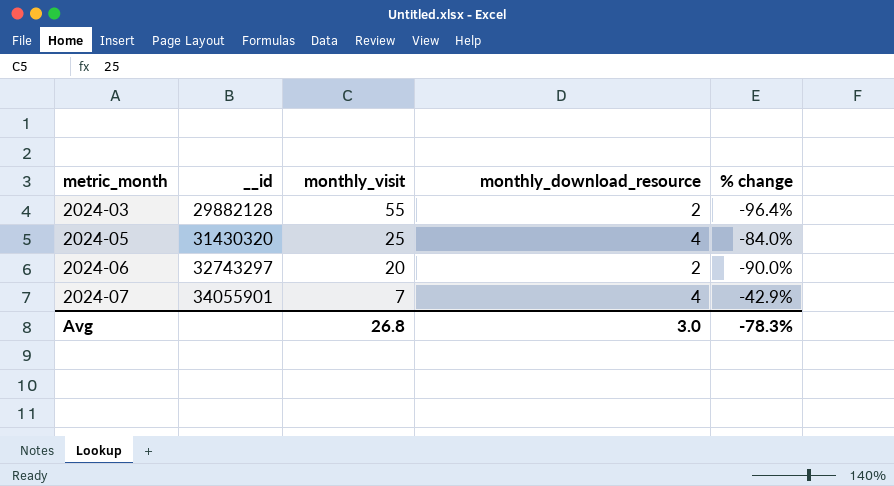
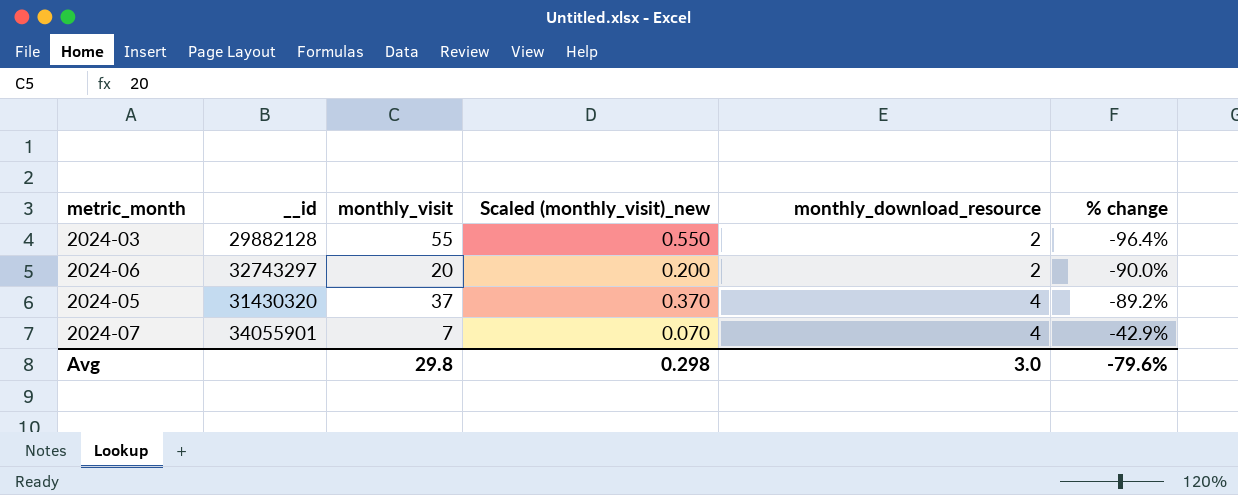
row order: metric_month ascending -> monthly_download_resource ascending
column Scaled (monthly_visit)_new | formula: none -> [monthly_visit] * 0.01
2024-05 | monthly_visit: 25 -> 37
2024-05 | % change: -84.0% -> -89.2%
Avg | monthly_visit: 26.8 -> 29.8
Avg | % change: -78.3% -> -79.6%

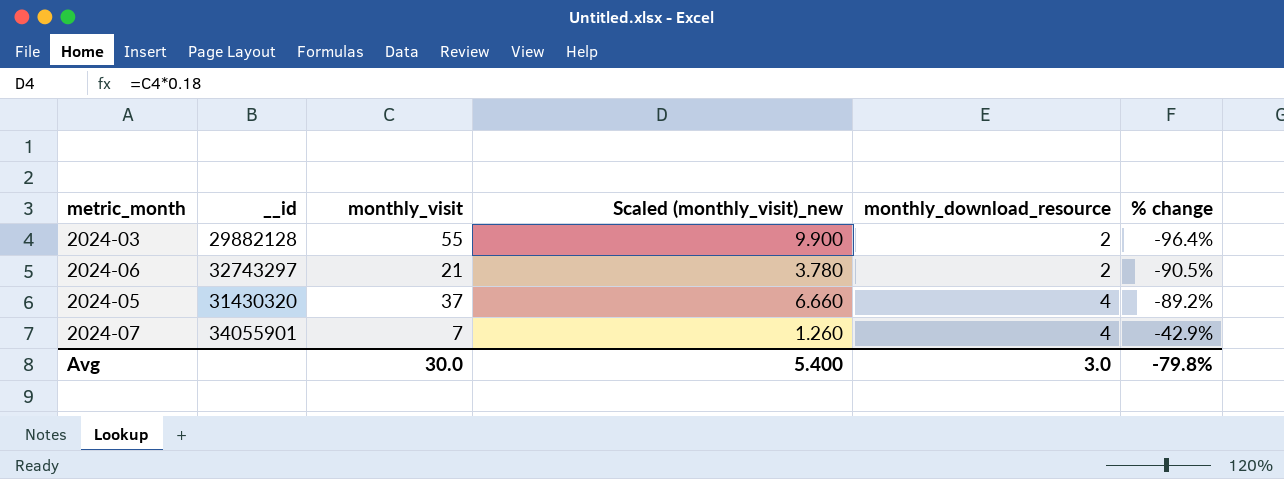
column Scaled (monthly_visit)_new | formula: [monthly_visit] * 0.01 -> [monthly_visit] * 0.18
2024-06 | monthly_visit: 20 -> 21
2024-06 | % change: -90.0% -> -90.5%
Avg | monthly_visit: 29.8 -> 30.0
Avg | Scaled (monthly_visit)_new: 0.298 -> 5.400
Avg | % change: -79.6% -> -79.8%

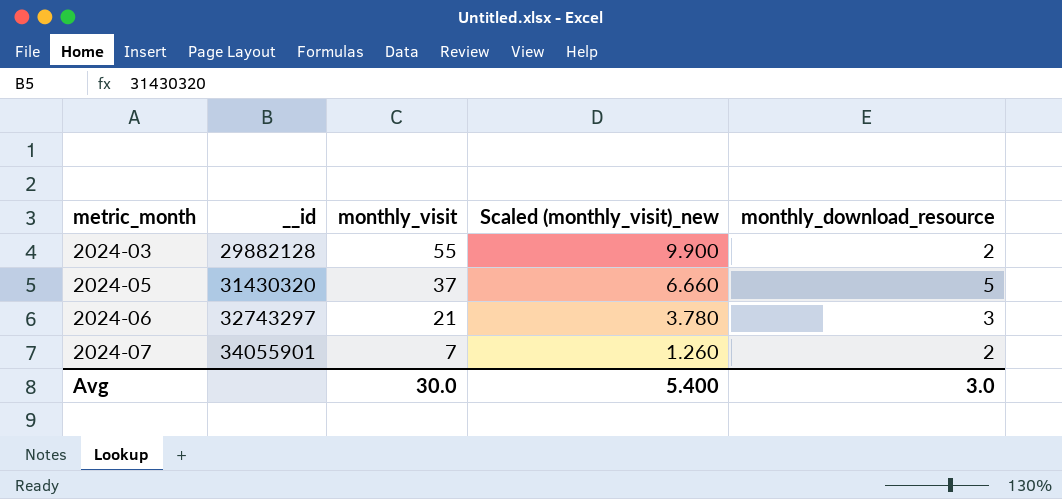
row order: monthly_download_resource ascending -> metric_month ascending
column % change | formula: ([monthly_download_resource] - [monthly_visit]) / [monthly_visit] -> none
2024-05 | monthly_download_resource: 4 -> 5
2024-06 | monthly_download_resource: 2 -> 3
2024-07 | monthly_download_resource: 4 -> 2

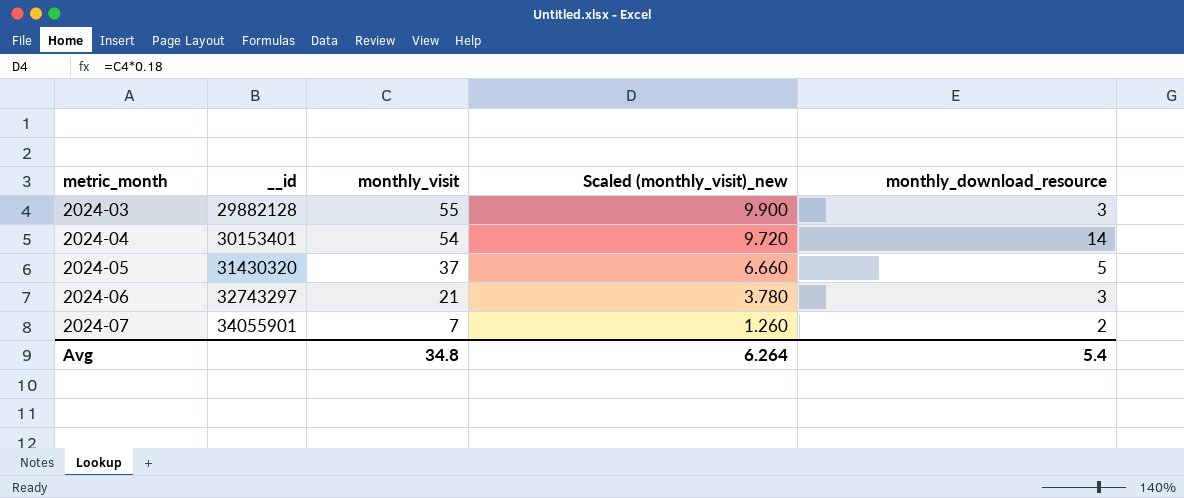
2024-03 | monthly_download_resource: 2 -> 3
row 2024-04: none -> 30153401 | 54 | 9.720 | 14
Avg | monthly_visit: 30.0 -> 34.8
Avg | Scaled (monthly_visit)_new: 5.400 -> 6.264
Avg | monthly_download_resource: 3.0 -> 5.4

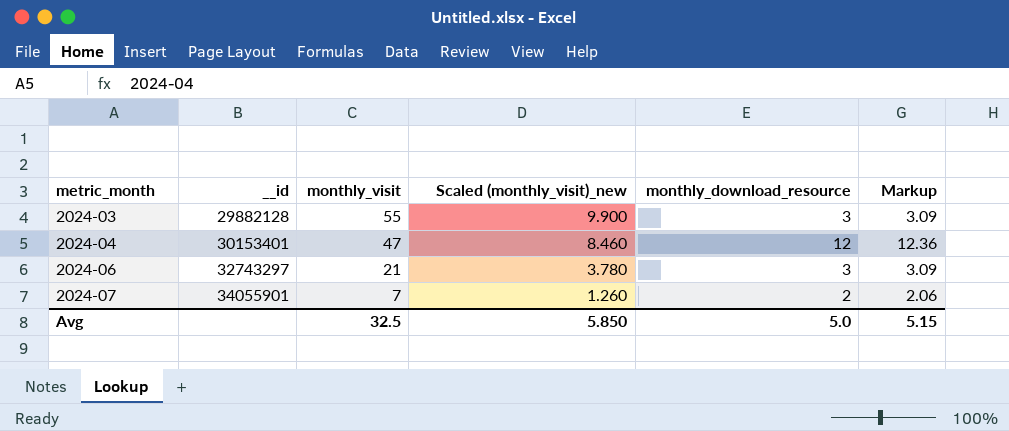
column Markup | formula: none -> [monthly_download_resource] * 1.03
row 2024-05: 31430320 | 37 | 6.660 | 5 -> none
2024-04 | monthly_visit: 54 -> 47
2024-04 | Scaled (monthly_visit)_new: 9.720 -> 8.460
2024-04 | monthly_download_resource: 14 -> 12
Avg | monthly_visit: 34.8 -> 32.5
Avg | Scaled (monthly_visit)_new: 6.264 -> 5.850
Avg | monthly_download_resource: 5.4 -> 5.0

